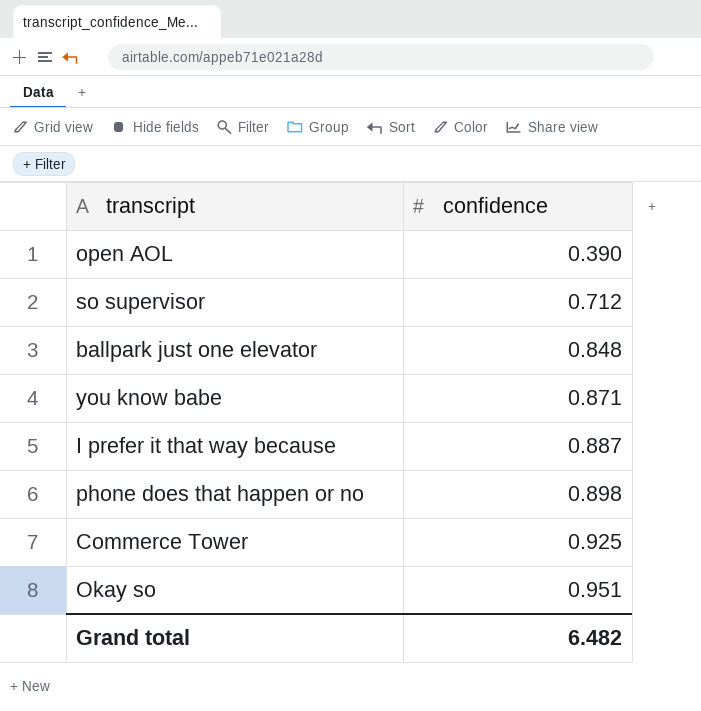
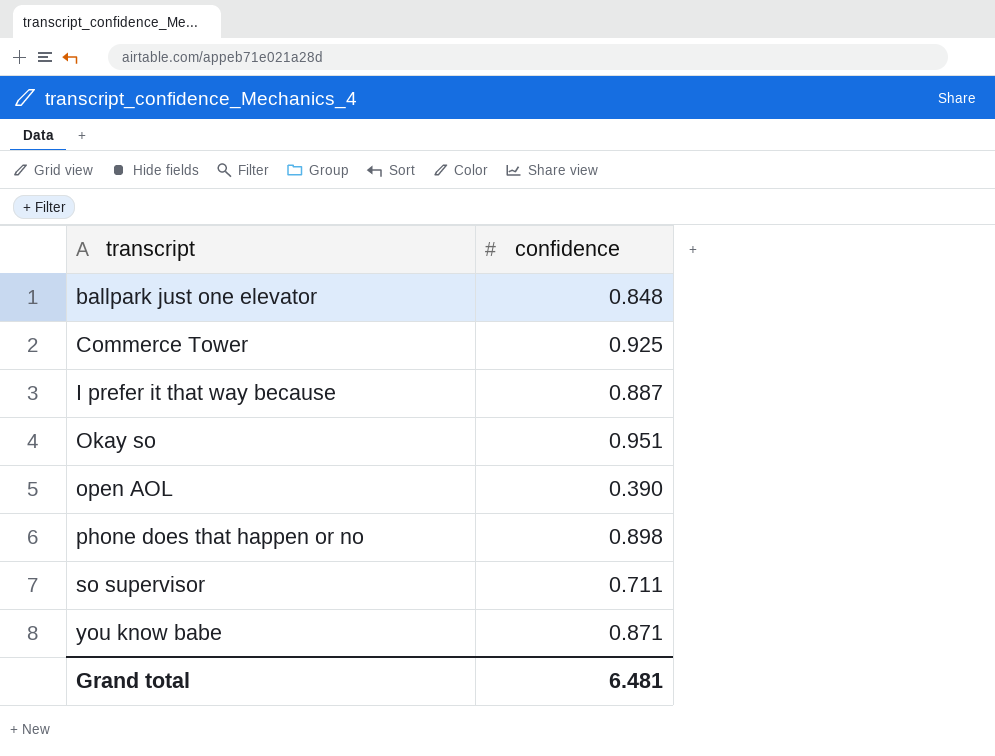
row order: confidence ascending -> transcript ascending
so supervisor | confidence: 0.712 -> 0.711
Grand total | confidence: 6.482 -> 6.481

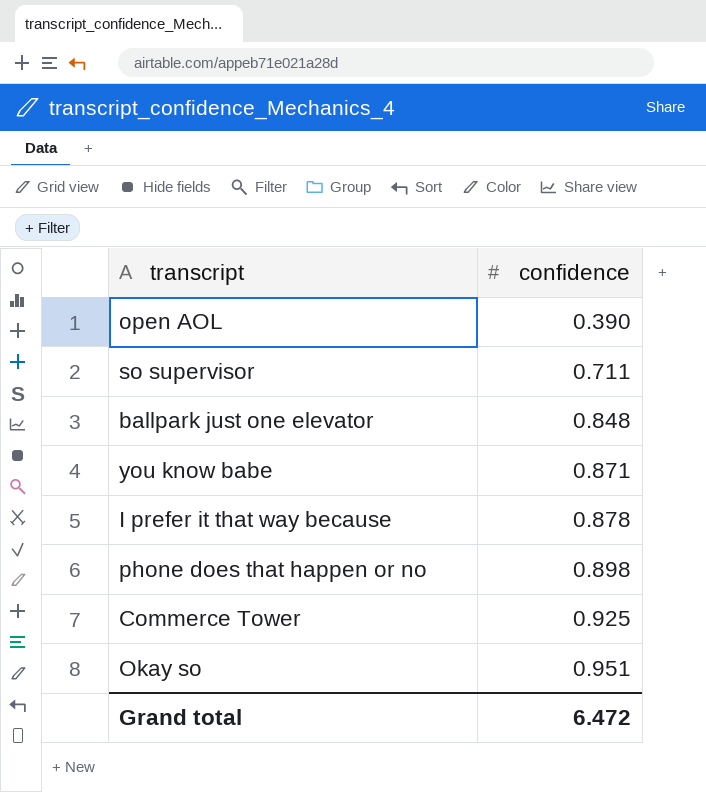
row order: transcript ascending -> confidence ascending
I prefer it that way because | confidence: 0.887 -> 0.878
Grand total | confidence: 6.481 -> 6.472

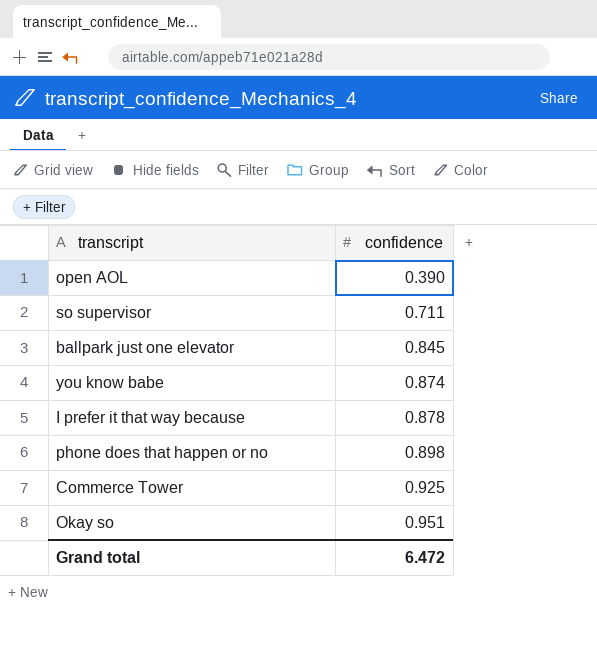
ballpark just one elevator | confidence: 0.848 -> 0.845
you know babe | confidence: 0.871 -> 0.874

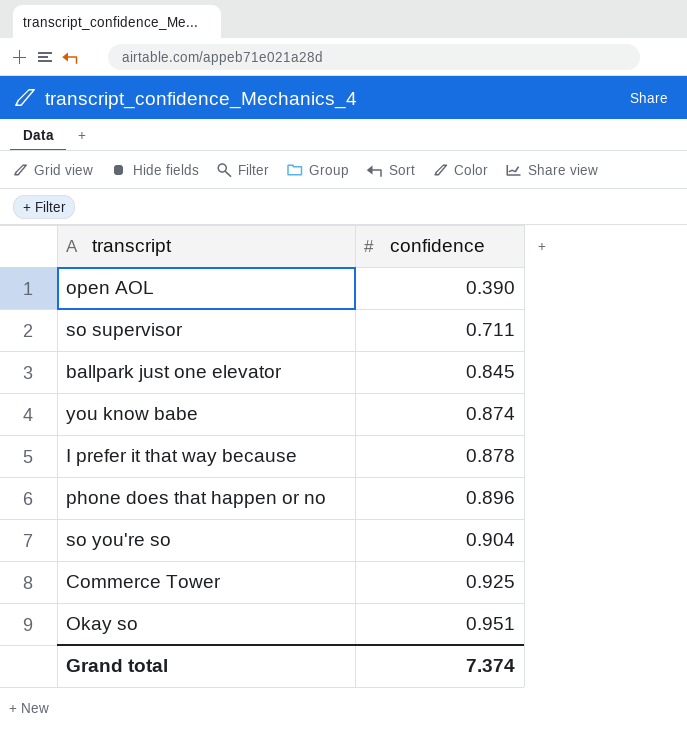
phone does that happen or no | confidence: 0.898 -> 0.896
row so you're so: none -> 0.904
Grand total | confidence: 6.472 -> 7.374

